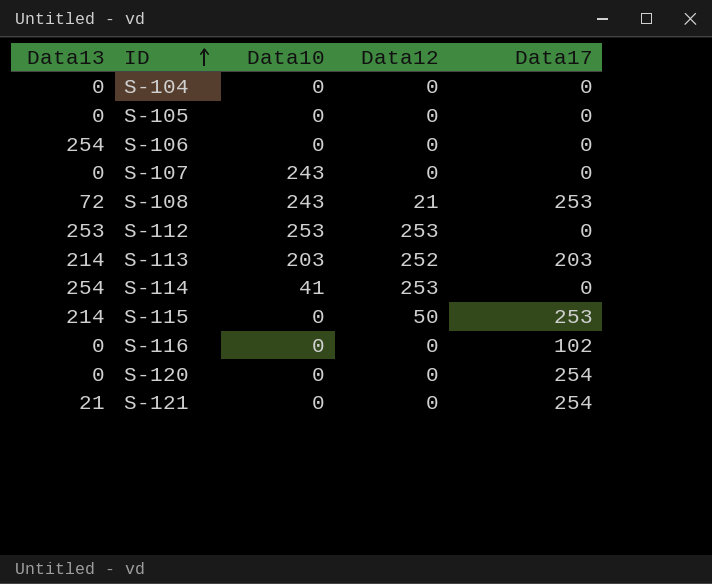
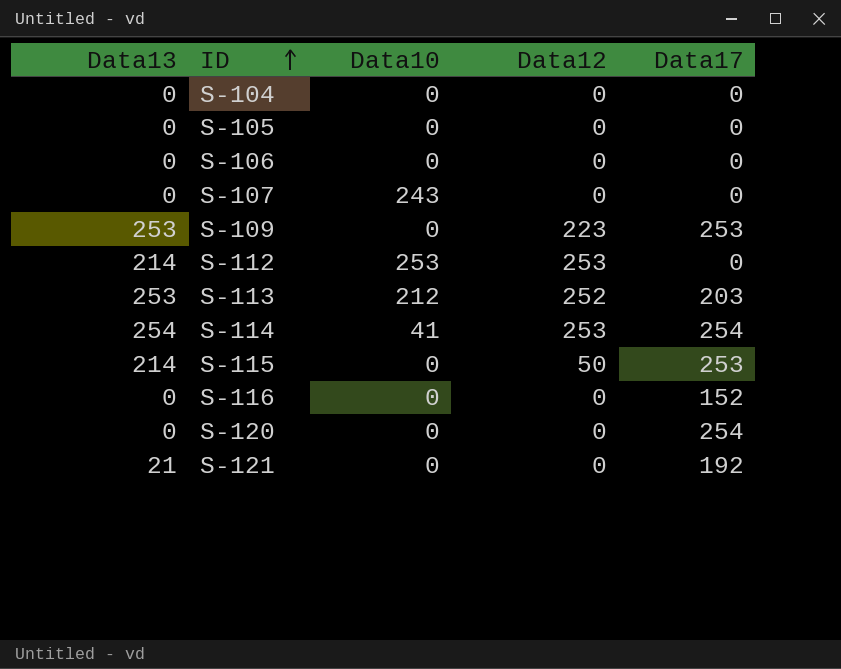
row S-108: 72 | 243 | 21 | 253 -> none
S-106 | Data13: 254 -> 0
row S-109: none -> 253 | 0 | 223 | 253
S-112 | Data13: 253 -> 214
S-113 | Data13: 214 -> 253
S-113 | Data10: 203 -> 212
S-114 | Data17: 0 -> 254
S-116 | Data17: 102 -> 152
S-121 | Data17: 254 -> 192

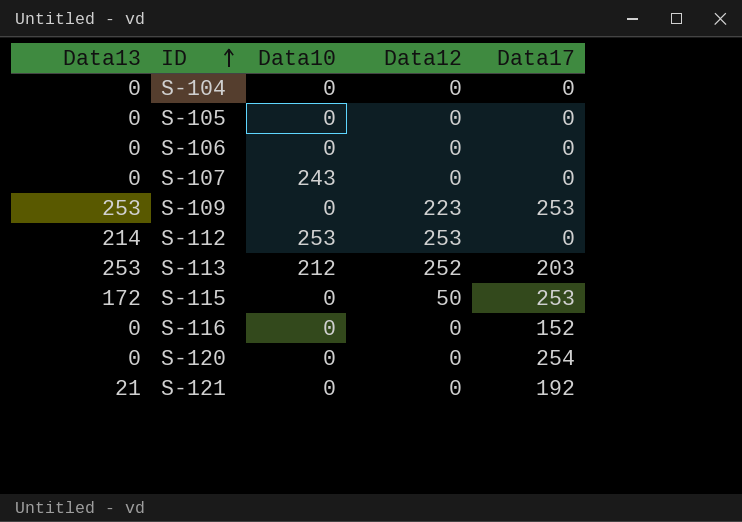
row S-114: 254 | 41 | 253 | 254 -> none
S-115 | Data13: 214 -> 172

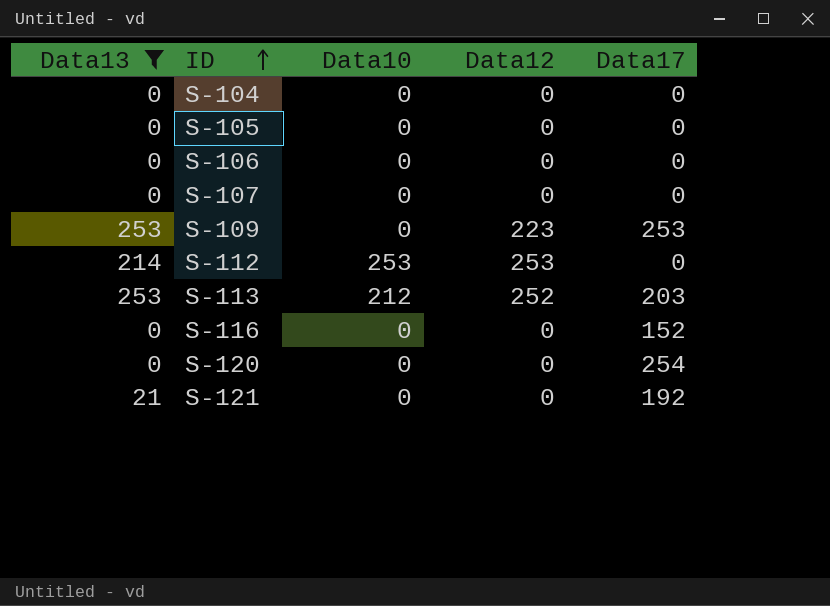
filter: none -> Data13 != 172
S-107 | Data10: 243 -> 0

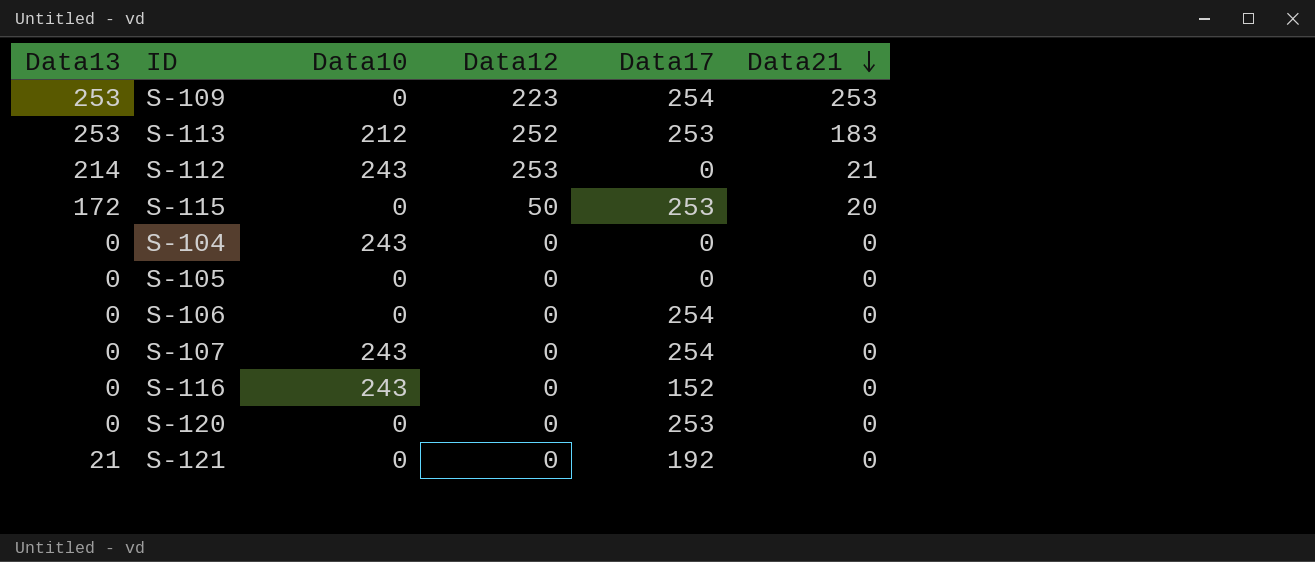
filter: Data13 != 172 -> none
row order: ID ascending -> Data21 descending
column Data21 | position: none -> 6
S-109 | Data17: 253 -> 254
S-113 | Data17: 203 -> 253
S-112 | Data10: 253 -> 243
S-104 | Data10: 0 -> 243
S-106 | Data17: 0 -> 254
S-107 | Data10: 0 -> 243
S-107 | Data17: 0 -> 254
S-116 | Data10: 0 -> 243
S-120 | Data17: 254 -> 253

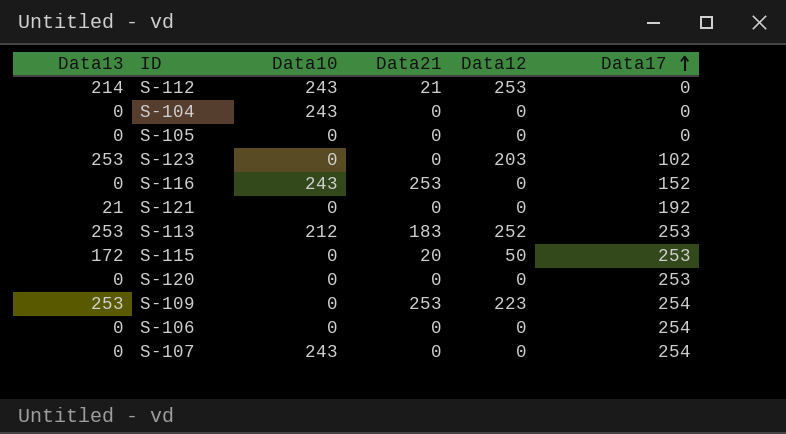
row order: Data21 descending -> Data17 ascending
column Data21 | position: 6 -> 4
row S-123: none -> 253 | 0 | 0 | 203 | 102
S-116 | Data21: 0 -> 253

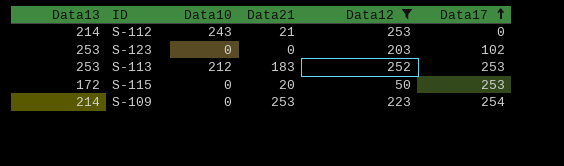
filter: none -> Data12 != 0
S-109 | Data13: 253 -> 214

